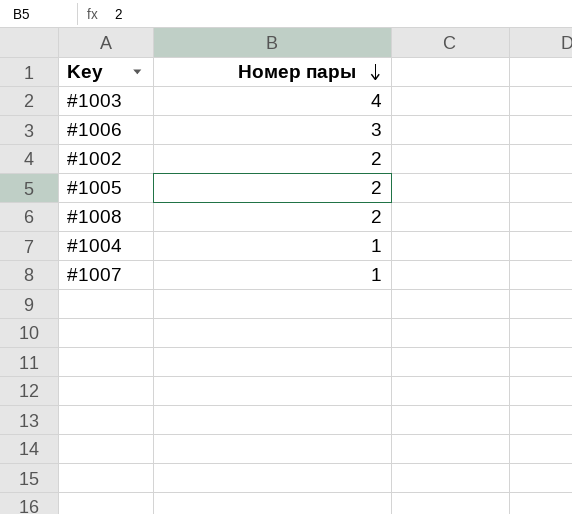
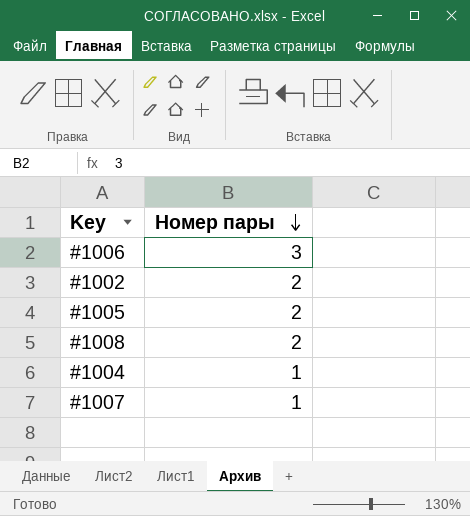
row #1003: 4 -> none

